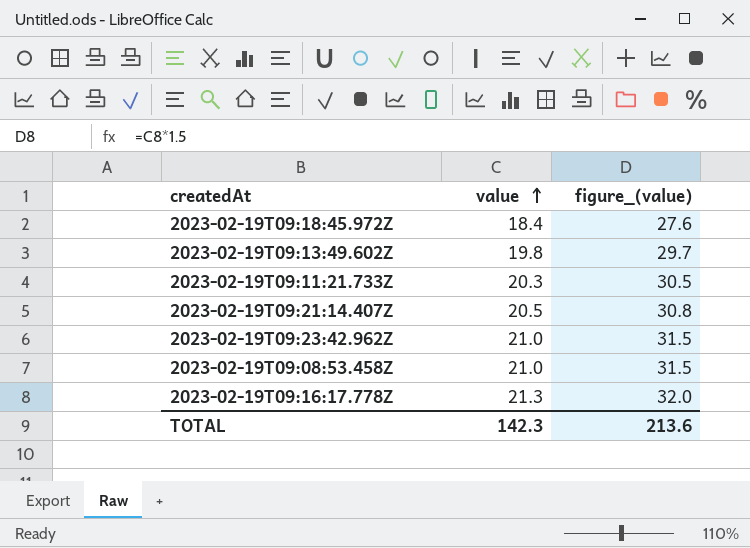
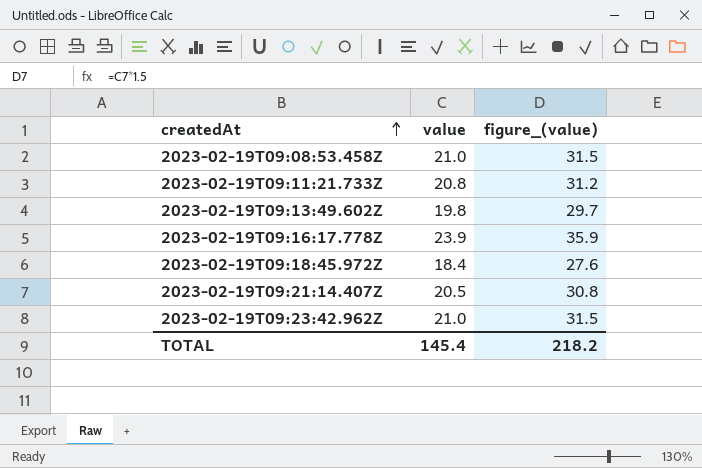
row order: value ascending -> createdAt ascending
2023-02-19T09:11:21.733Z | value: 20.3 -> 20.8
2023-02-19T09:11:21.733Z | figure_(value): 30.5 -> 31.2
2023-02-19T09:16:17.778Z | value: 21.3 -> 23.9
2023-02-19T09:16:17.778Z | figure_(value): 32.0 -> 35.9
TOTAL | value: 142.3 -> 145.4
TOTAL | figure_(value): 213.6 -> 218.2

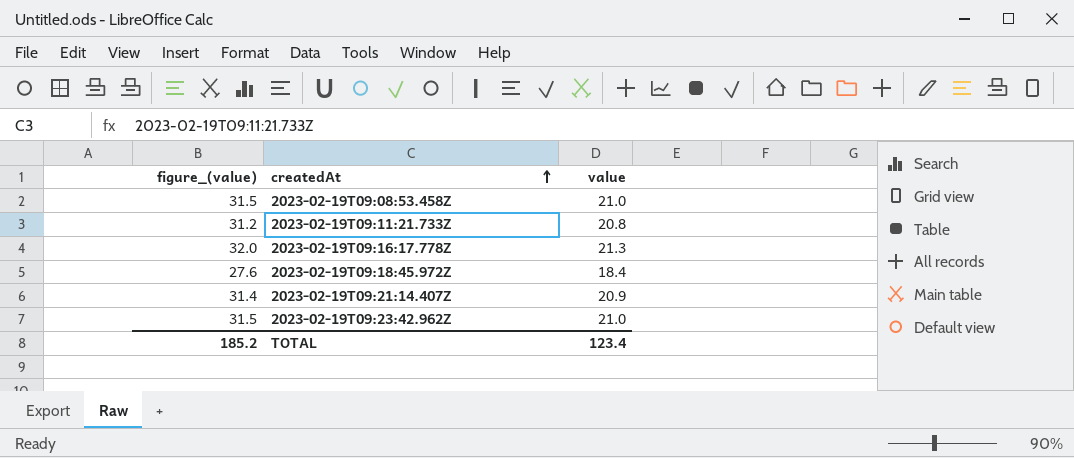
column figure_(value) | position: 3 -> 1
row 2023-02-19T09:13:49.602Z: 19.8 | 29.7 -> none
2023-02-19T09:16:17.778Z | figure_(value): 35.9 -> 32.0
2023-02-19T09:16:17.778Z | value: 23.9 -> 21.3
2023-02-19T09:21:14.407Z | figure_(value): 30.8 -> 31.4
2023-02-19T09:21:14.407Z | value: 20.5 -> 20.9
TOTAL | figure_(value): 218.2 -> 185.2
TOTAL | value: 145.4 -> 123.4

